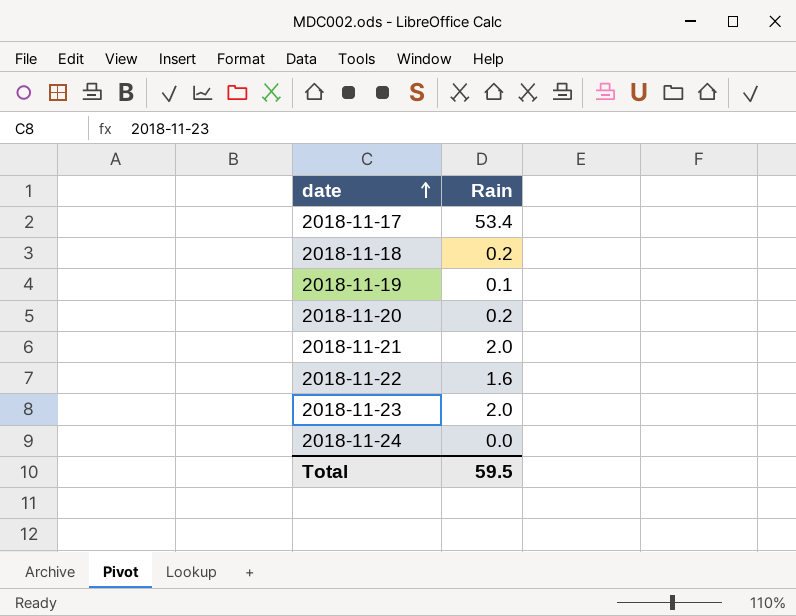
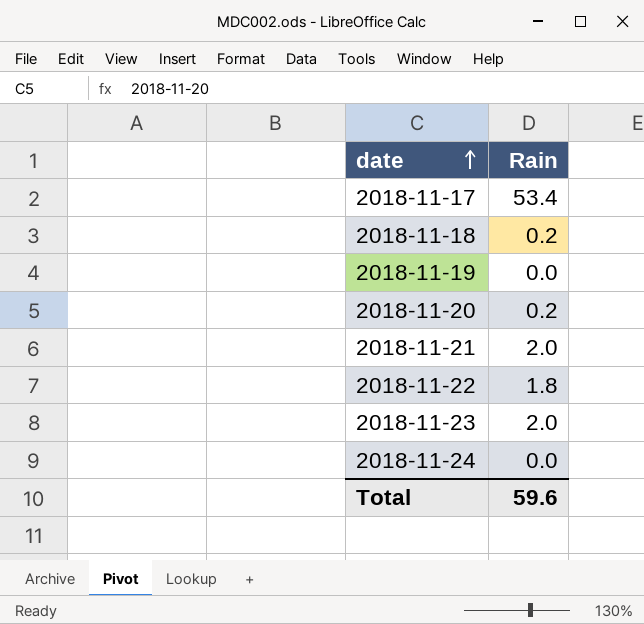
2018-11-19 | Rain: 0.1 -> 0.0
2018-11-22 | Rain: 1.6 -> 1.8
Total | Rain: 59.5 -> 59.6

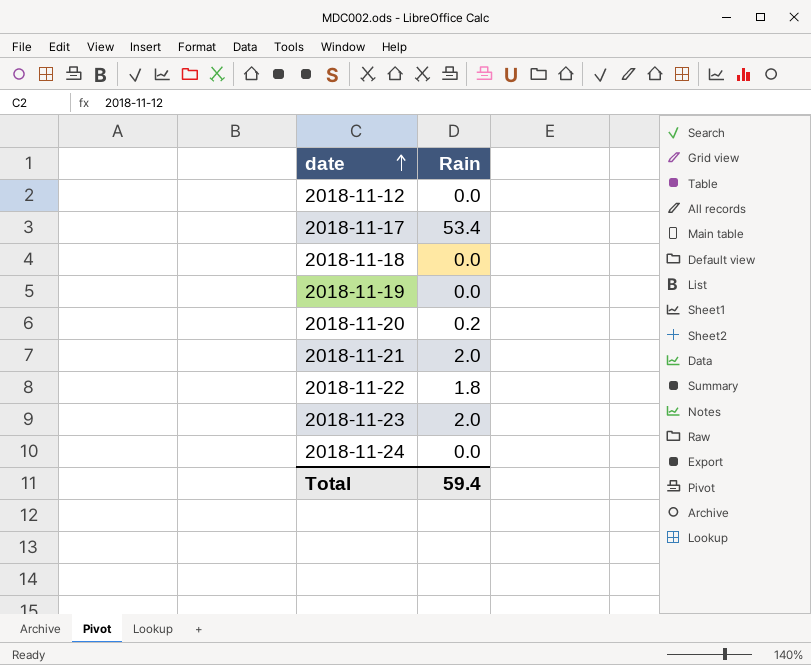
row 2018-11-12: none -> 0.0
2018-11-18 | Rain: 0.2 -> 0.0
Total | Rain: 59.6 -> 59.4

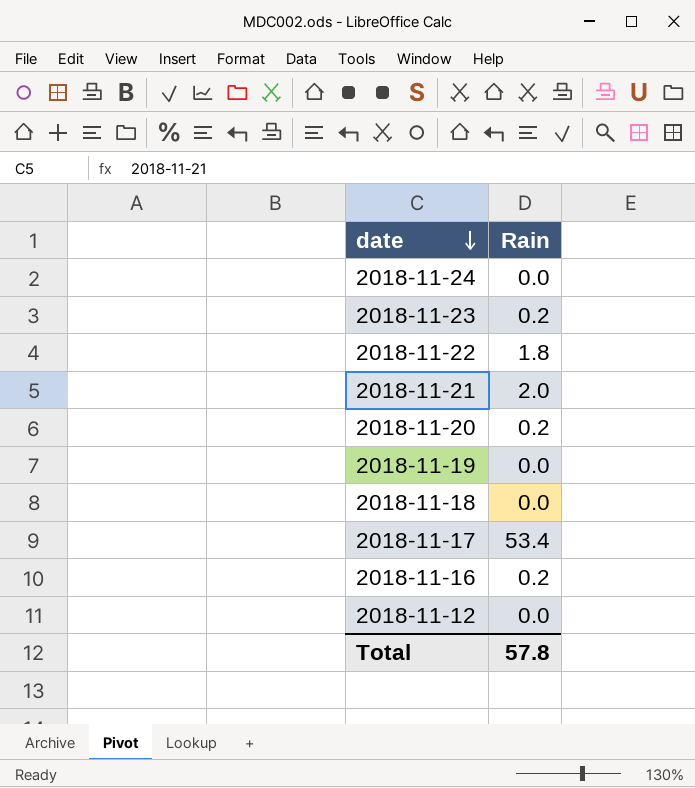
row order: date ascending -> date descending
2018-11-23 | Rain: 2.0 -> 0.2
row 2018-11-16: none -> 0.2
Total | Rain: 59.4 -> 57.8

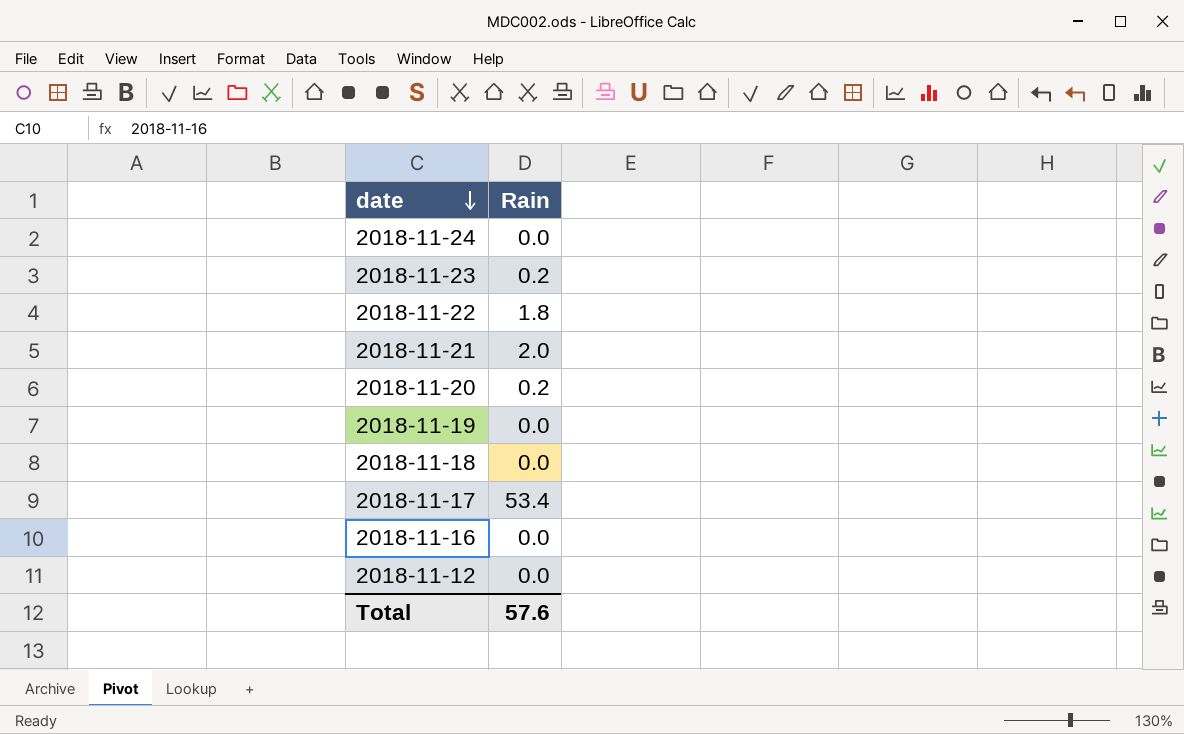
2018-11-16 | Rain: 0.2 -> 0.0
Total | Rain: 57.8 -> 57.6

